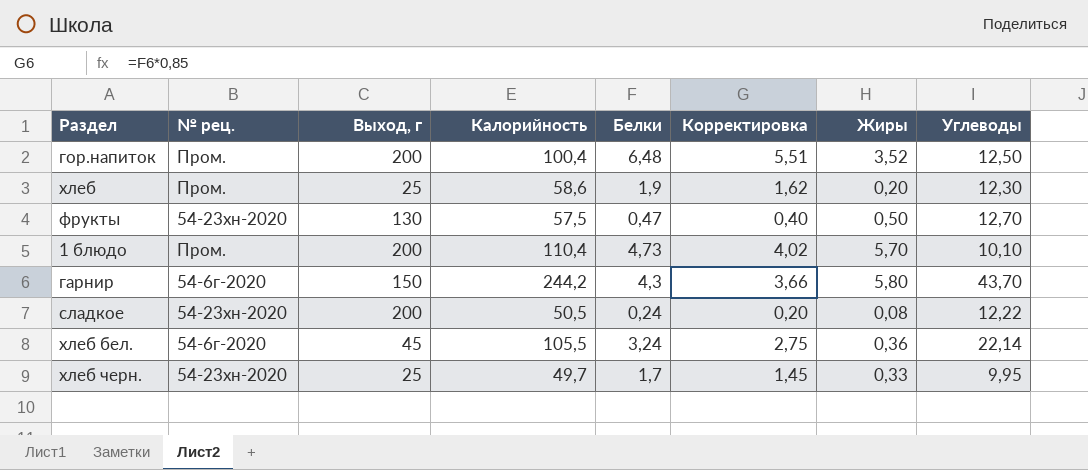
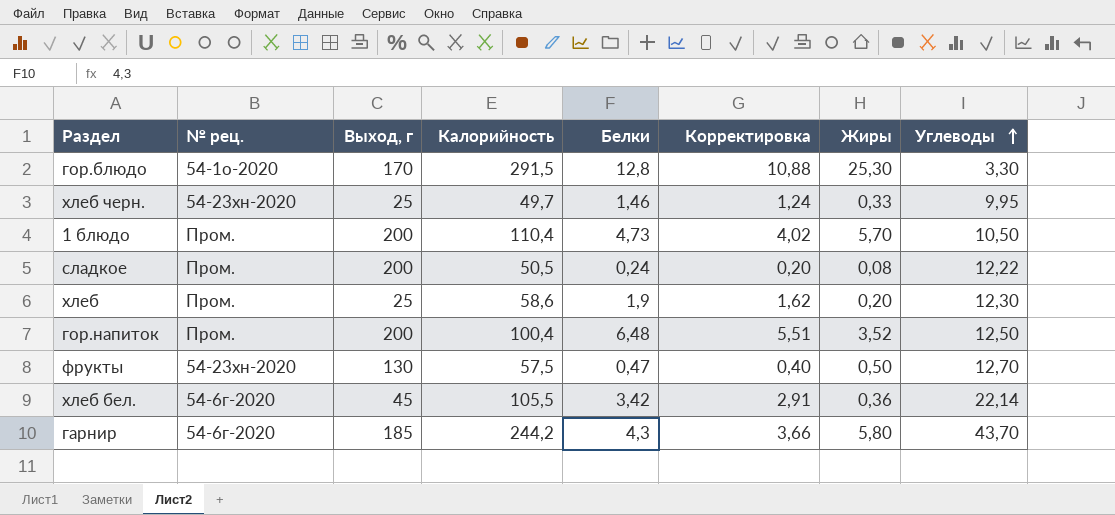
row order: none -> Углеводы ascending
row гор.блюдо: none -> 54-1о-2020 | 170 | 291,5 | 12,8 | 10,88 | 25,30 | 3,30
хлеб черн. | Белки: 1,7 -> 1,46
хлеб черн. | Корректировка: 1,45 -> 1,24
1 блюдо | Углеводы: 10,10 -> 10,50
сладкое | № рец.: 54-23хн-2020 -> Пром.
хлеб бел. | Белки: 3,24 -> 3,42
хлеб бел. | Корректировка: 2,75 -> 2,91
гарнир | Выход, г: 150 -> 185

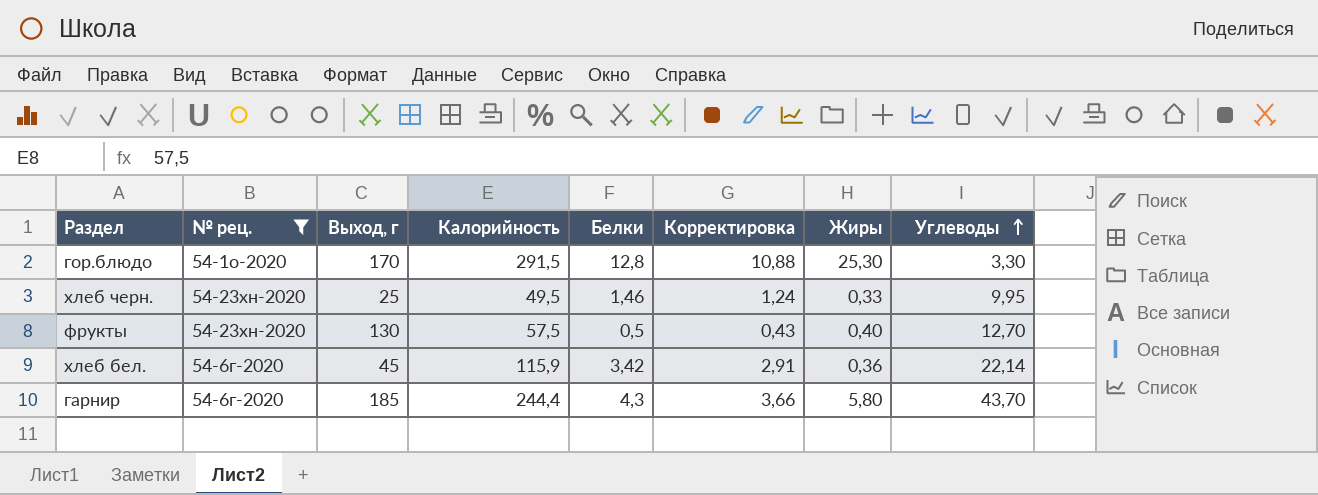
filter: none -> № рец. != Пром.
хлеб черн. | Калорийность: 49,7 -> 49,5
фрукты | Белки: 0,47 -> 0,5
фрукты | Корректировка: 0,40 -> 0,43
фрукты | Жиры: 0,50 -> 0,40
хлеб бел. | Калорийность: 105,5 -> 115,9
гарнир | Калорийность: 244,2 -> 244,4

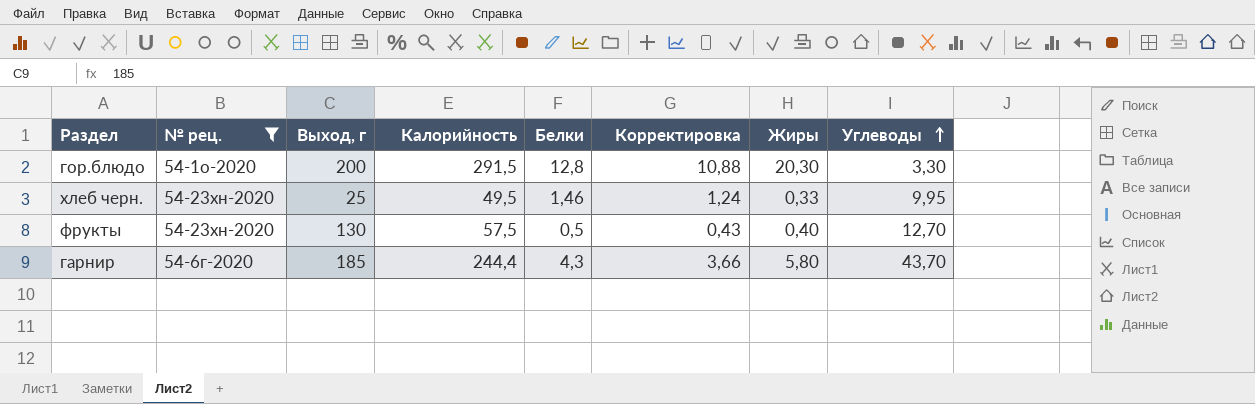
row хлеб бел.: 54-6г-2020 | 45 | 115,9 | 3,42 | 2,91 | 0,36 | 22,14 -> none
гор.блюдо | Выход, г: 170 -> 200
гор.блюдо | Жиры: 25,30 -> 20,30

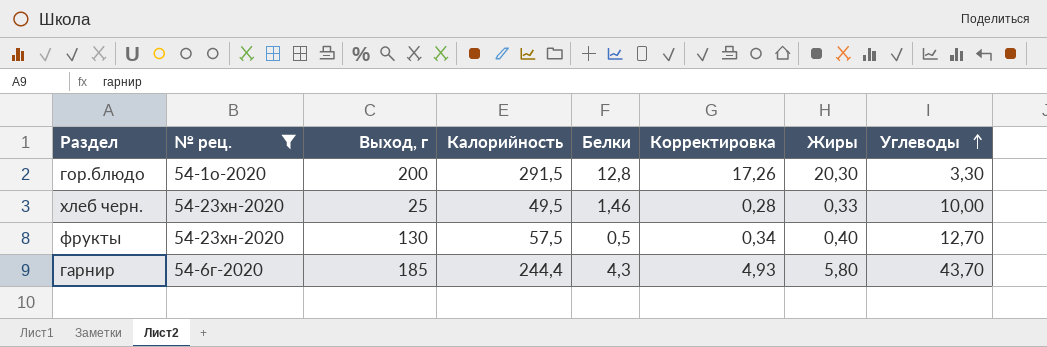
column Корректировка | formula: [Белки] * 0,85 -> [Жиры] * 0,85
хлеб черн. | Углеводы: 9,95 -> 10,00

